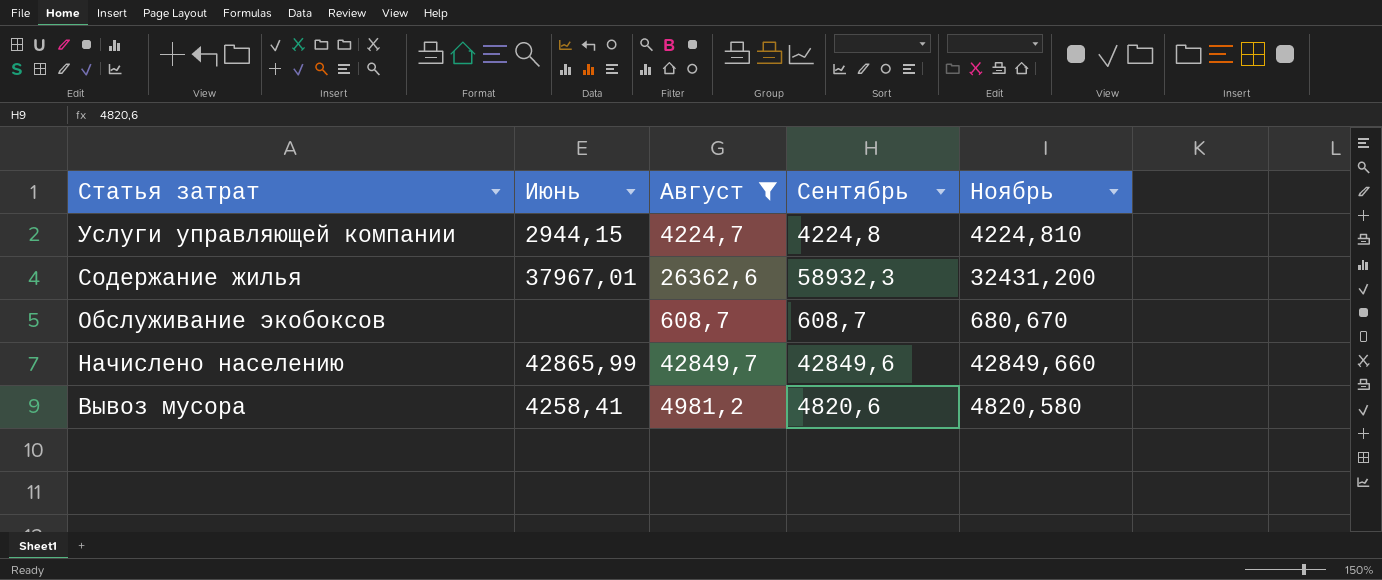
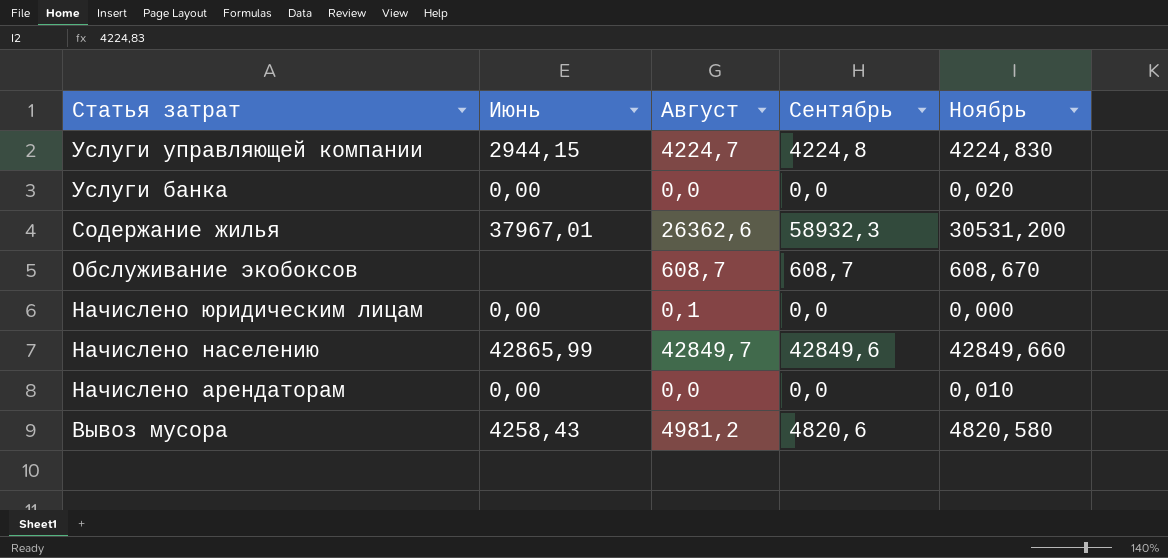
filter: Август >= 608,7 -> none
Услуги управляющей компании | Ноябрь: 4224,810 -> 4224,830
Содержание жилья | Ноябрь: 32431,200 -> 30531,200
Обслуживание экобоксов | Ноябрь: 680,670 -> 608,670
Вывоз мусора | Июнь: 4258,41 -> 4258,43

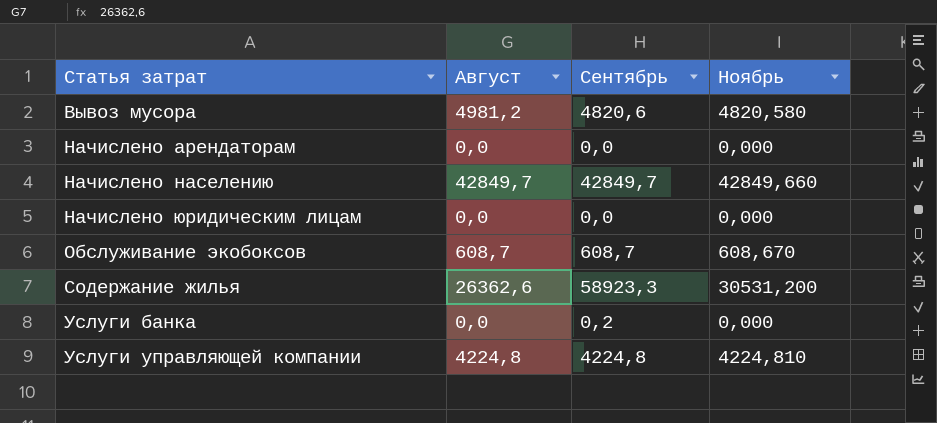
row order: Статья затрат descending -> Статья затрат ascending
column Июнь | position: 2 -> none
Начислено арендаторам | Ноябрь: 0,010 -> 0,000
Начислено населению | Сентябрь: 42849,6 -> 42849,7
Начислено юридическим лицам | Август: 0,1 -> 0,0
Содержание жилья | Сентябрь: 58932,3 -> 58923,3
Услуги банка | Сентябрь: 0,0 -> 0,2
Услуги банка | Ноябрь: 0,020 -> 0,000
Услуги управляющей компании | Август: 4224,7 -> 4224,8
Услуги управляющей компании | Ноябрь: 4224,830 -> 4224,810

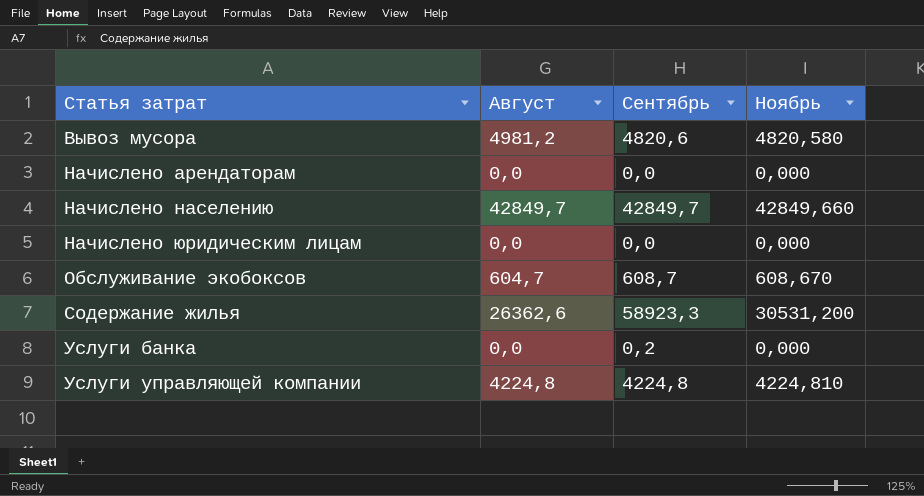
Обслуживание экобоксов | Август: 608,7 -> 604,7

